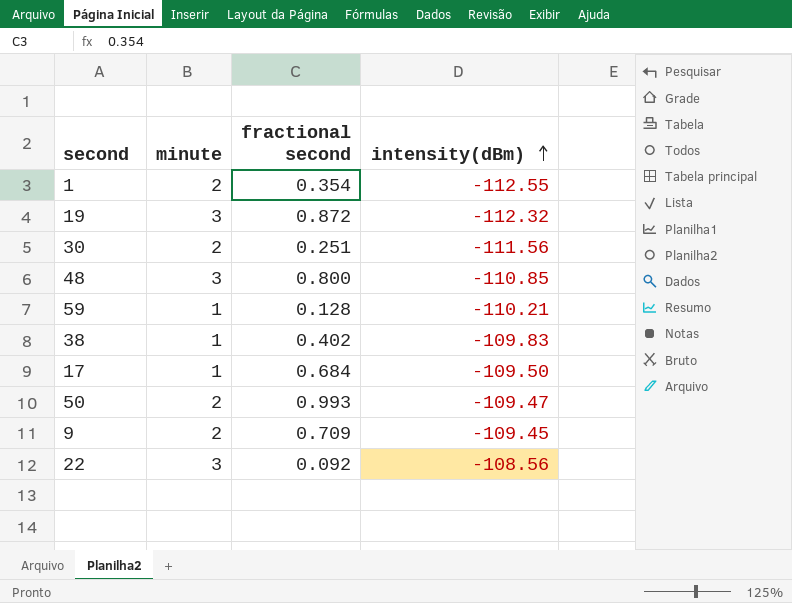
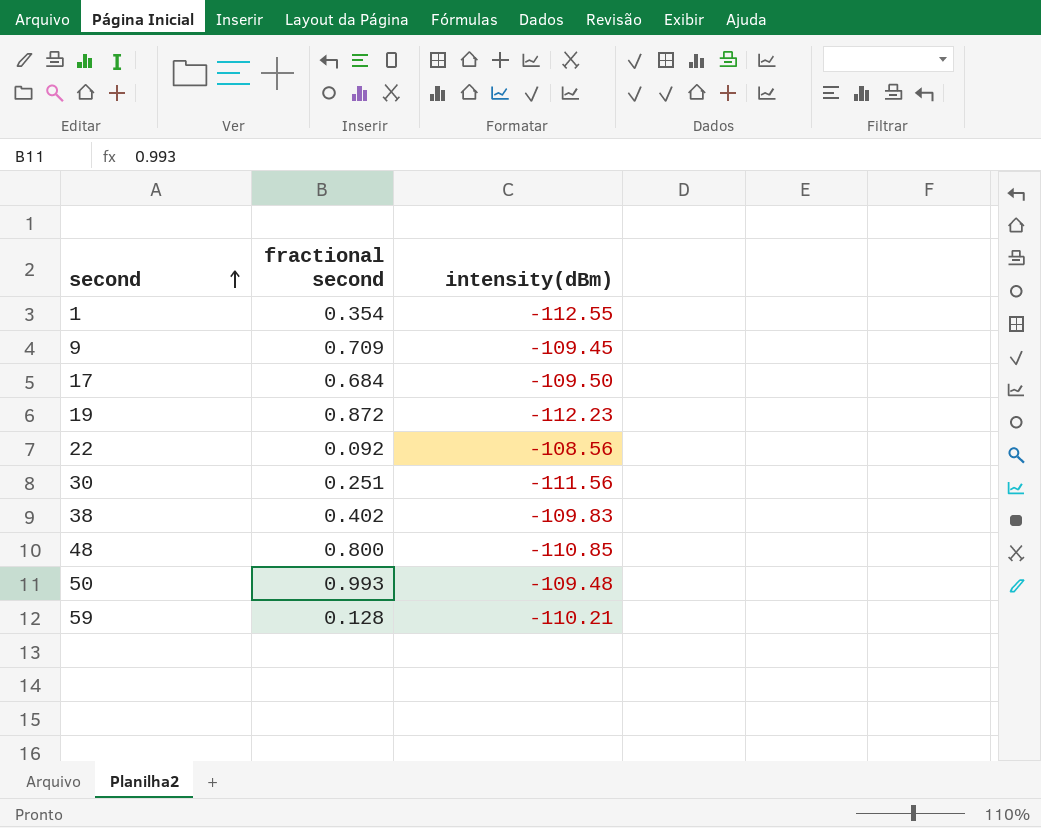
row order: intensity(dBm) ascending -> second ascending
column minute | position: 2 -> none
19 | intensity(dBm): -112.32 -> -112.23
50 | intensity(dBm): -109.47 -> -109.48

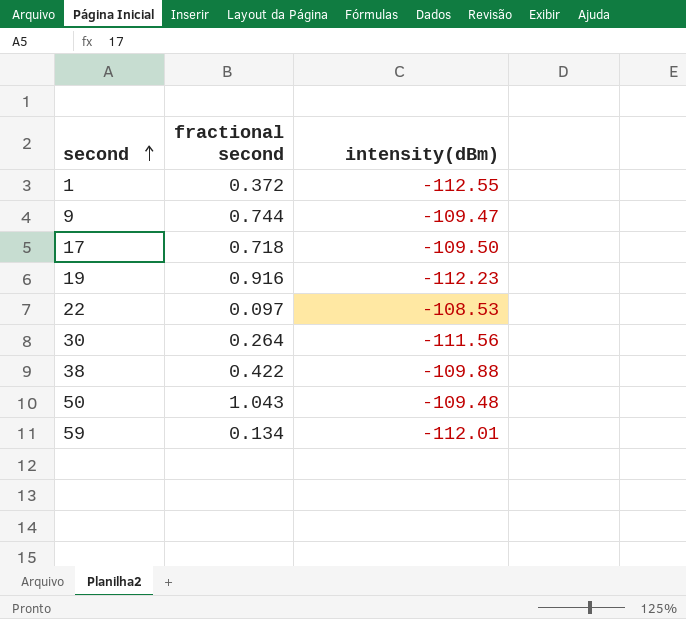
row 48: 0.800 | -110.85 -> none
1 | fractional second: 0.354 -> 0.372
9 | fractional second: 0.709 -> 0.744
9 | intensity(dBm): -109.45 -> -109.47
17 | fractional second: 0.684 -> 0.718
19 | fractional second: 0.872 -> 0.916
22 | fractional second: 0.092 -> 0.097
22 | intensity(dBm): -108.56 -> -108.53
30 | fractional second: 0.251 -> 0.264
38 | fractional second: 0.402 -> 0.422
38 | intensity(dBm): -109.83 -> -109.88
50 | fractional second: 0.993 -> 1.043
59 | fractional second: 0.128 -> 0.134
59 | intensity(dBm): -110.21 -> -112.01

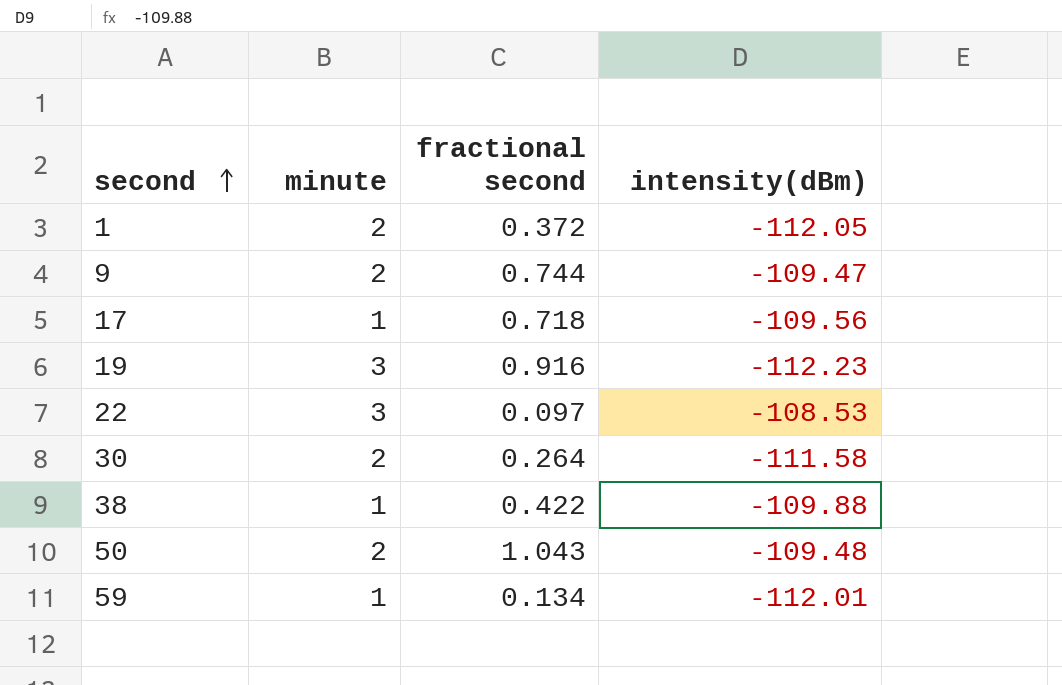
column minute | position: none -> 2
1 | intensity(dBm): -112.55 -> -112.05
17 | intensity(dBm): -109.50 -> -109.56
30 | intensity(dBm): -111.56 -> -111.58

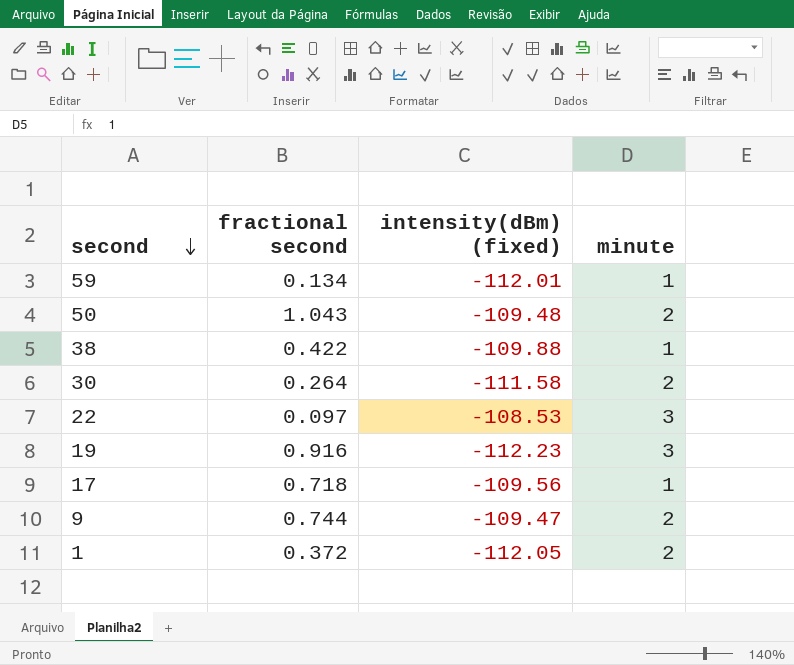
row order: second ascending -> second descending
column name: intensity(dBm) -> intensity(dBm) (fixed)
column minute | position: 2 -> 4

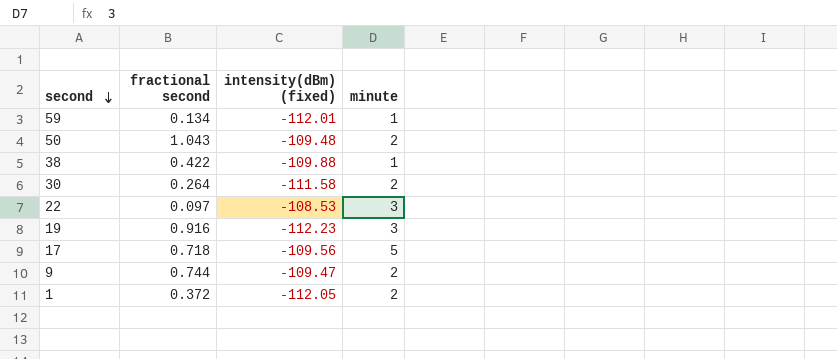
17 | minute: 1 -> 5

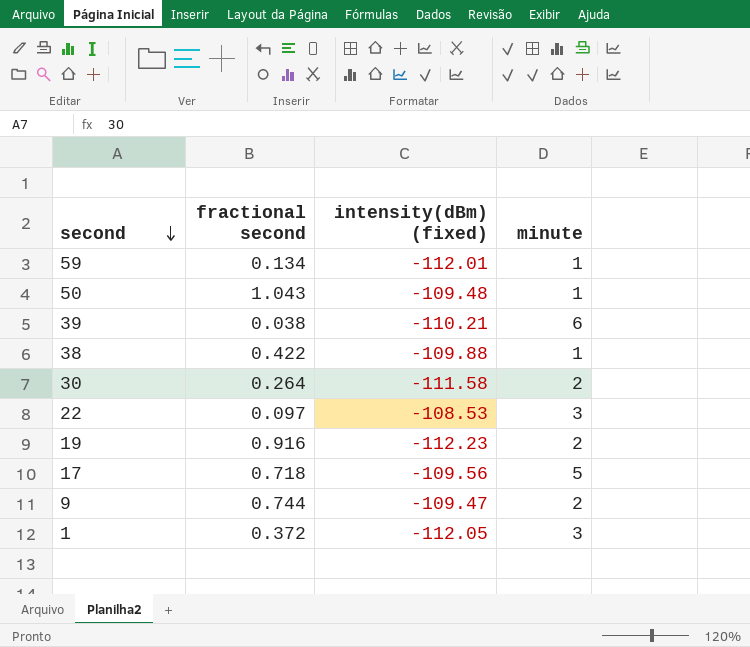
50 | minute: 2 -> 1
row 39: none -> 0.038 | -110.21 | 6
19 | minute: 3 -> 2
1 | minute: 2 -> 3

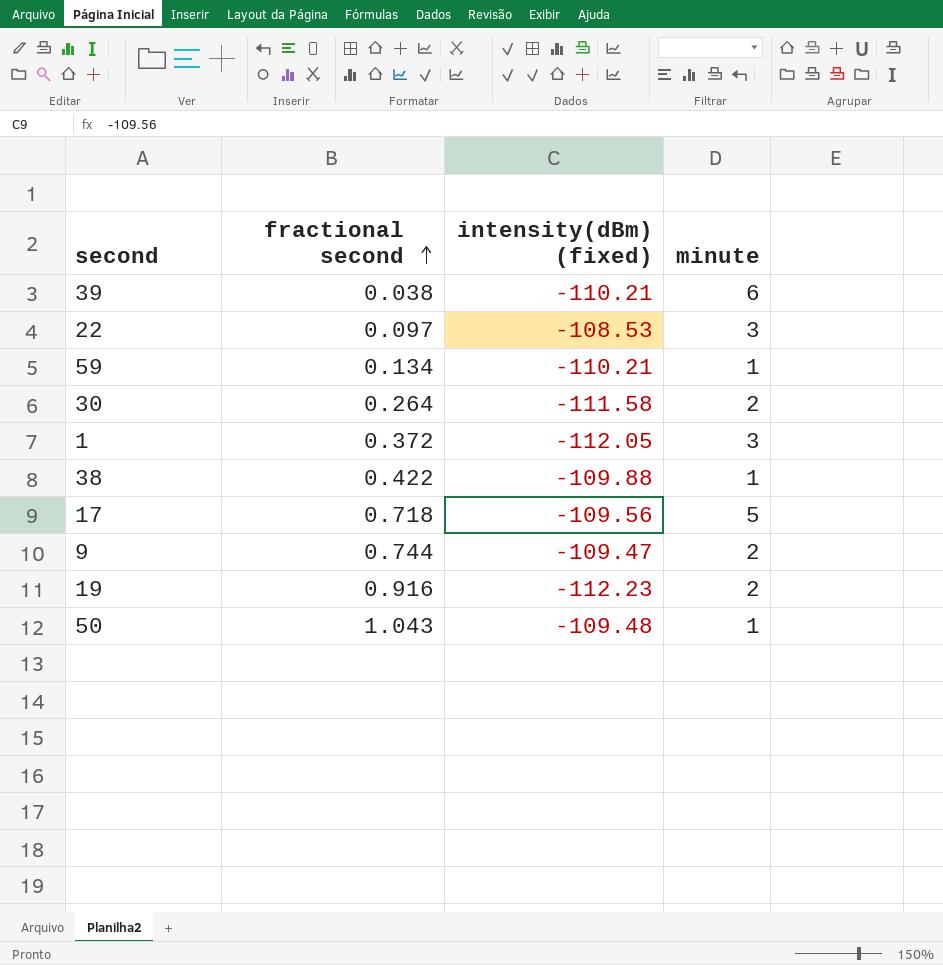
row order: second descending -> fractional second ascending
59 | intensity(dBm) (fixed): -112.01 -> -110.21

